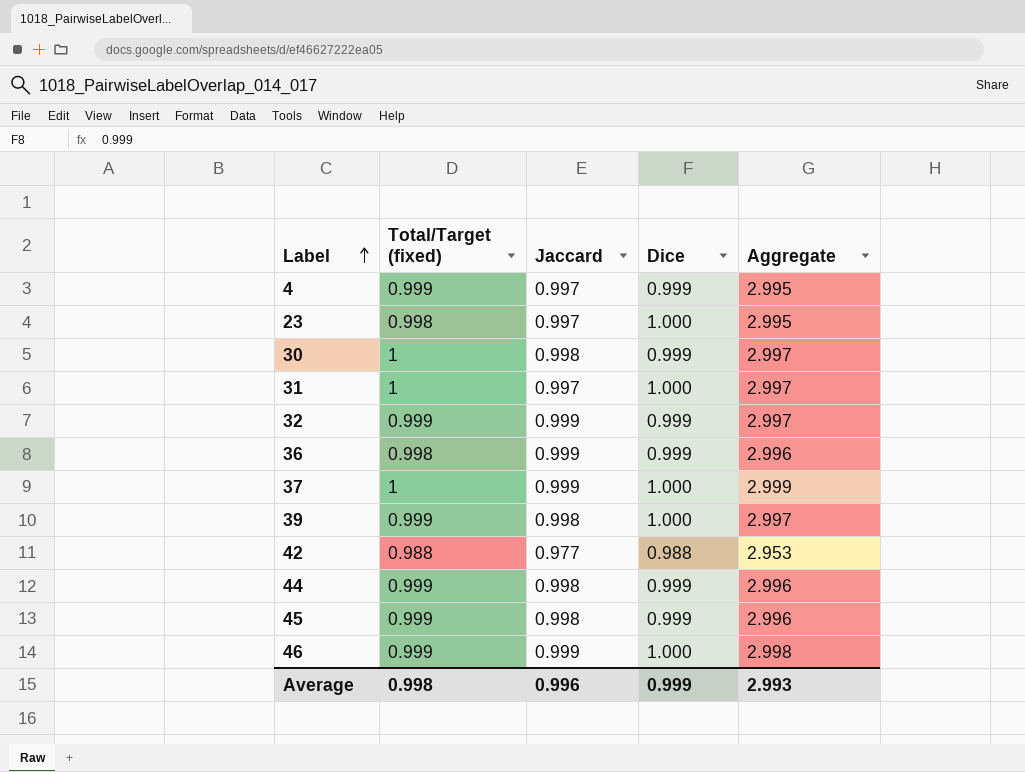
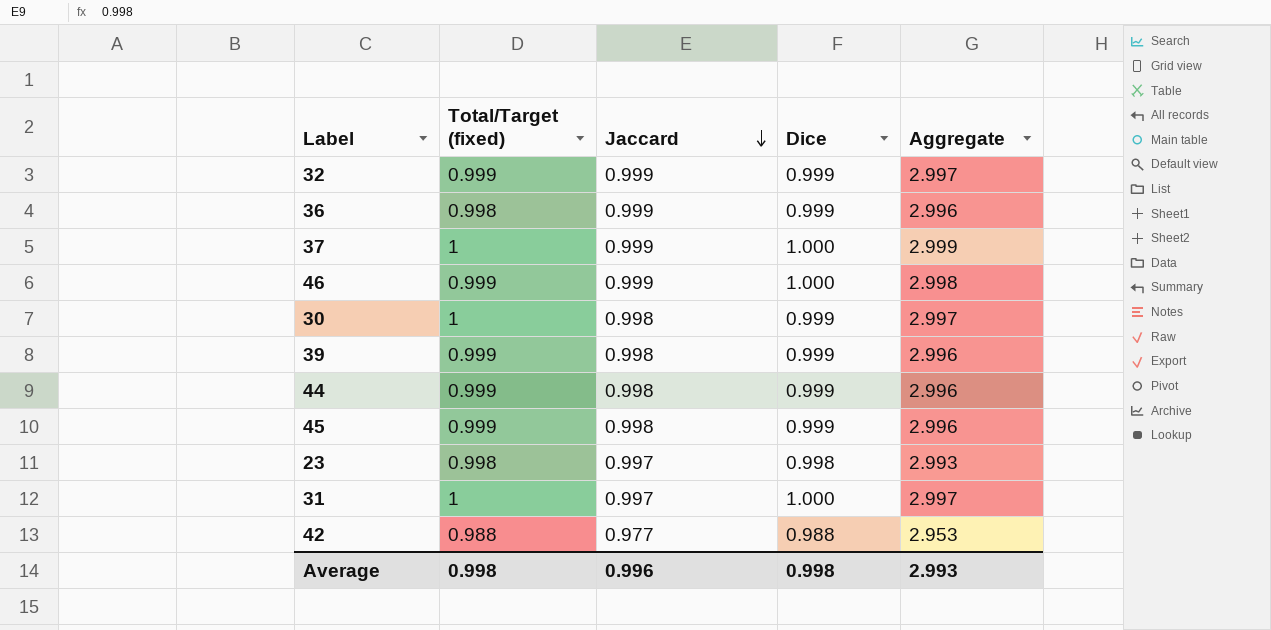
row order: Label ascending -> Jaccard descending
row 4: 0.999 | 0.997 | 0.999 | 2.995 -> none
39 | Dice: 1.000 -> 0.999
39 | Aggregate: 2.997 -> 2.996
23 | Dice: 1.000 -> 0.998
23 | Aggregate: 2.995 -> 2.993
Average | Dice: 0.999 -> 0.998

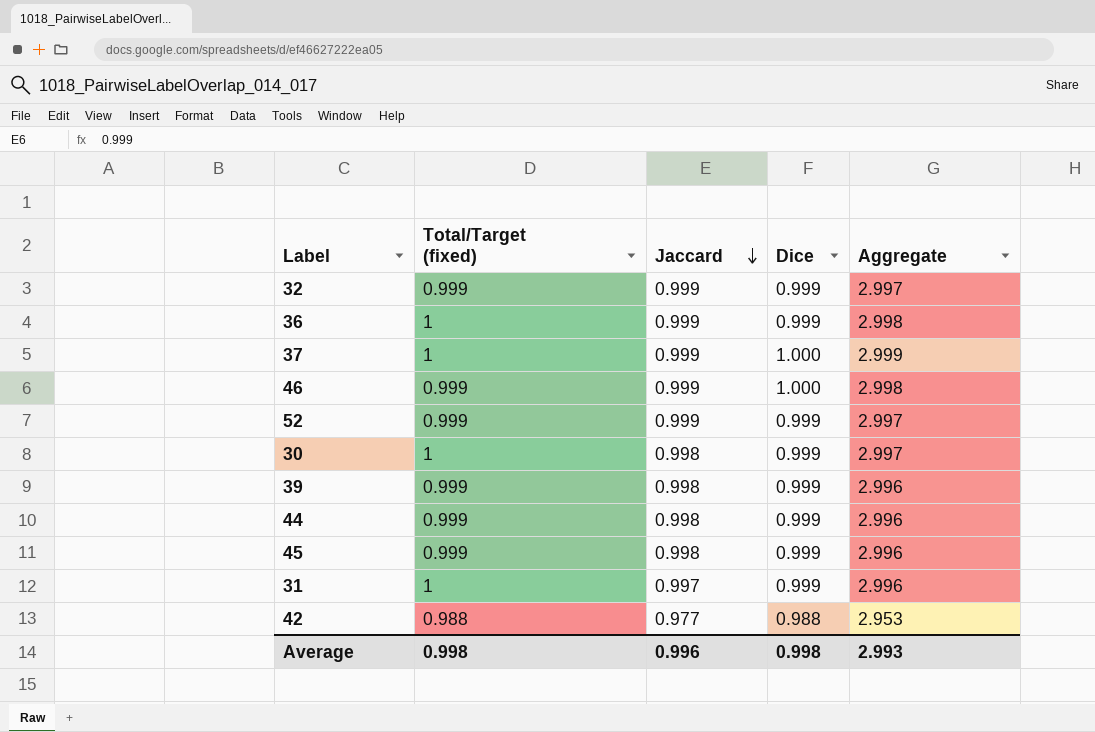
row 23: 0.998 | 0.997 | 0.998 | 2.993 -> none
36 | Total/Target (fixed): 0.998 -> 1
36 | Aggregate: 2.996 -> 2.998
row 52: none -> 0.999 | 0.999 | 0.999 | 2.997
31 | Dice: 1.000 -> 0.999
31 | Aggregate: 2.997 -> 2.996

